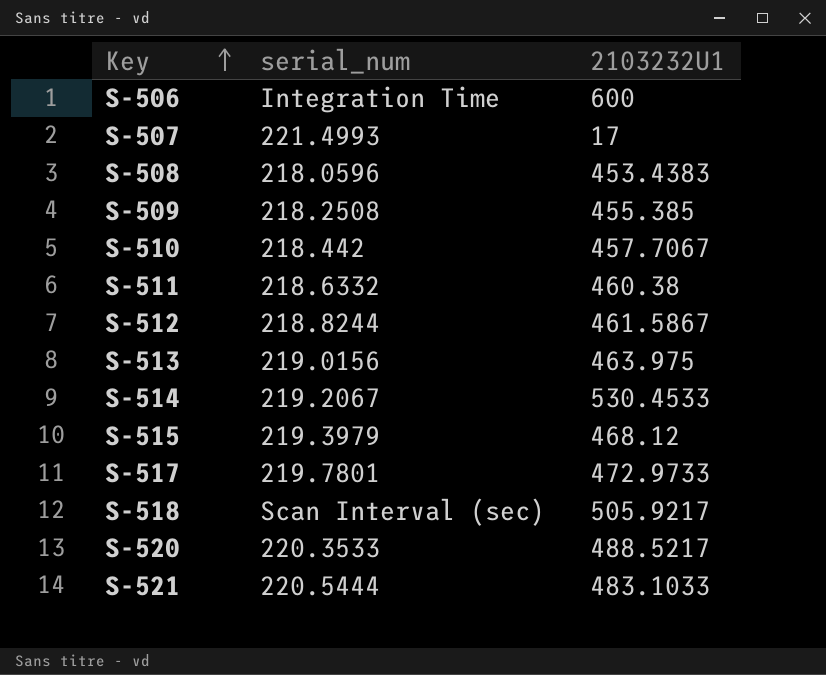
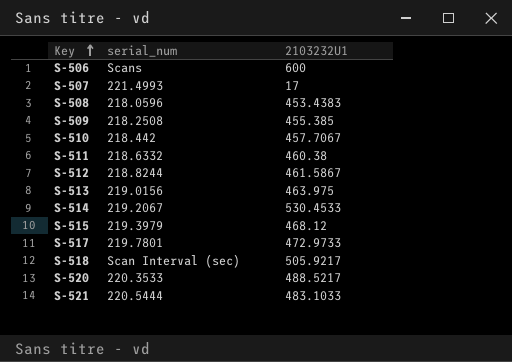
S-506 | serial_num: Integration Time -> Scans

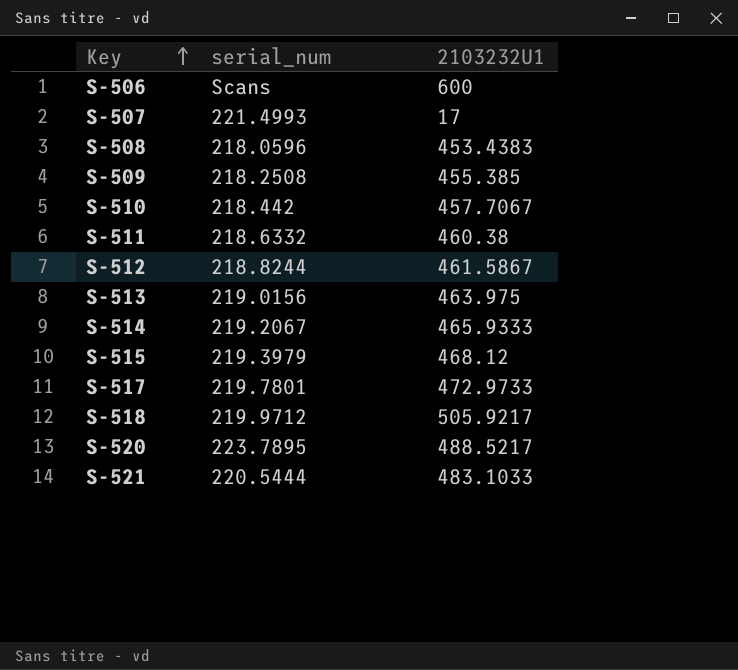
S-514 | 2103232U1: 530.4533 -> 465.9333
S-518 | serial_num: Scan Interval (sec) -> 219.9712
S-520 | serial_num: 220.3533 -> 223.7895

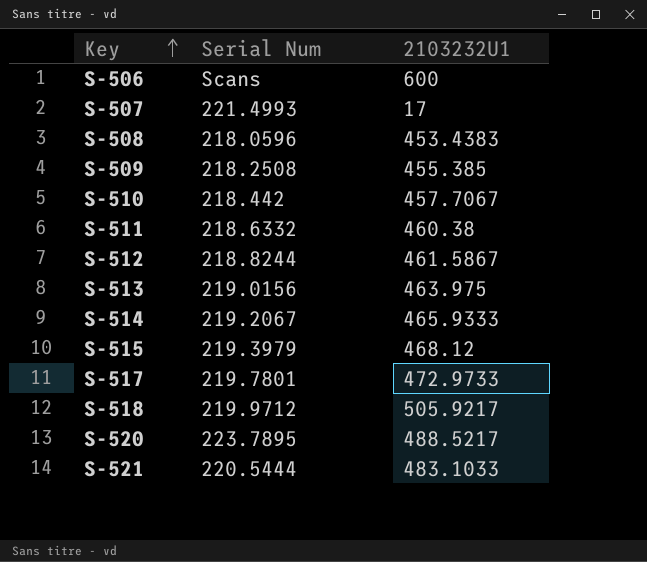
column name: serial_num -> Serial Num

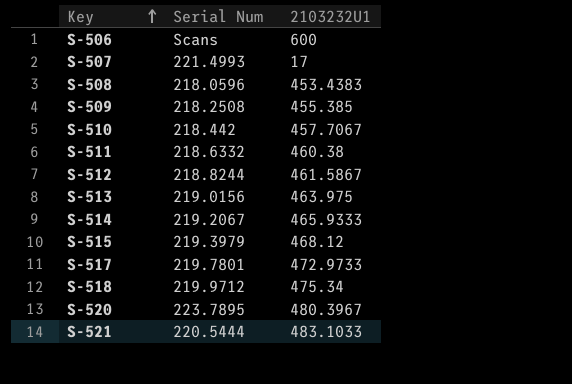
S-518 | 2103232U1: 505.9217 -> 475.34
S-520 | 2103232U1: 488.5217 -> 480.3967

